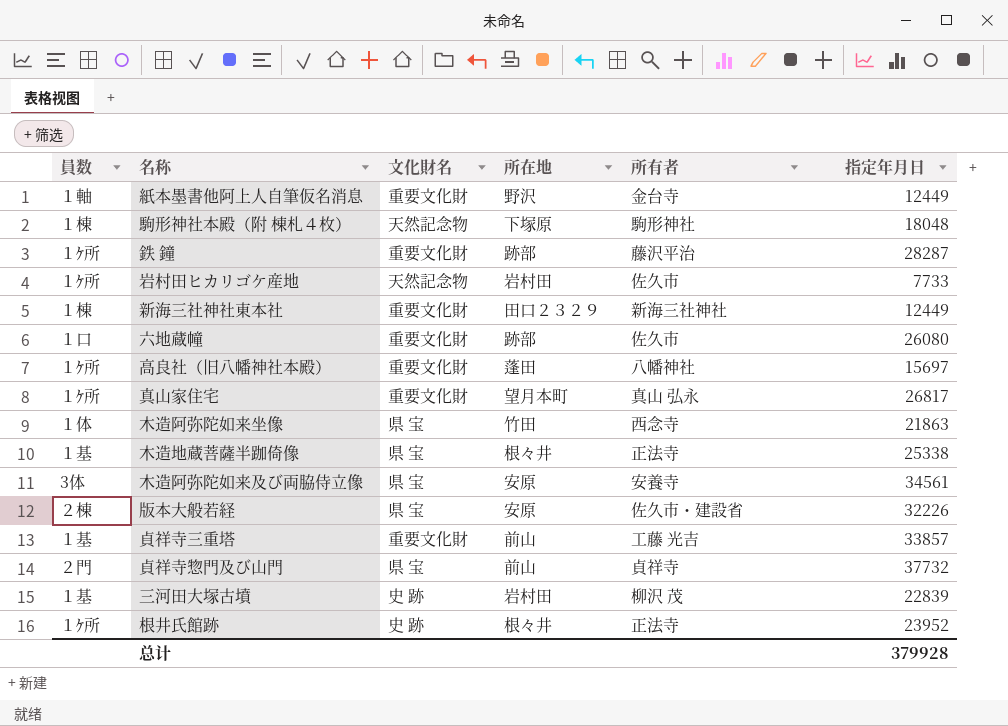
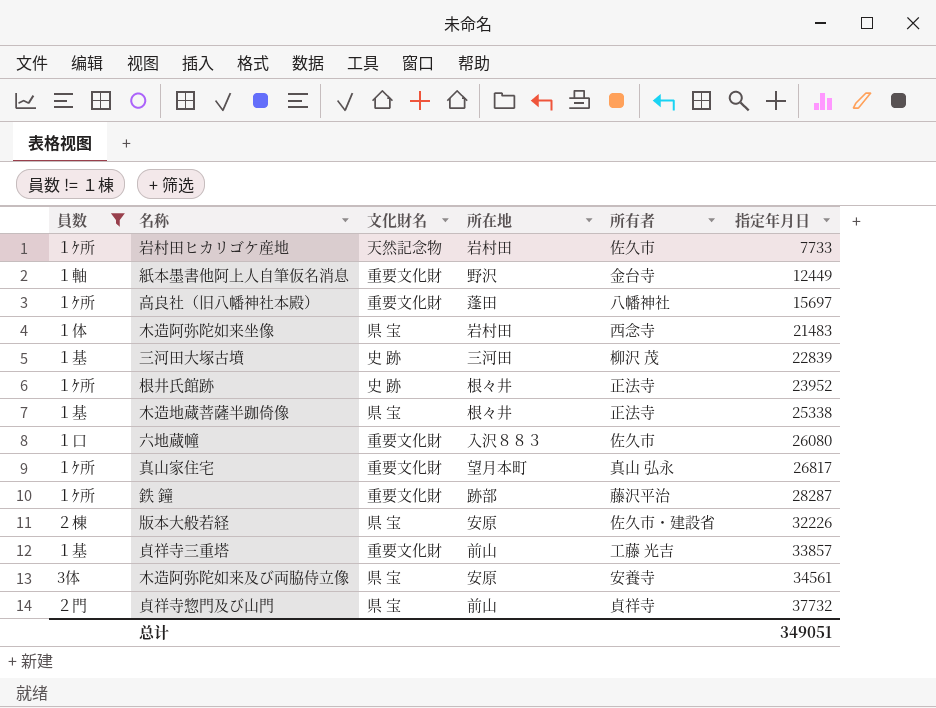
filter: none -> 員数 != １棟
row order: none -> 指定年月日 ascending
木造阿弥陀如来坐像 | 所在地: 竹田 -> 岩村田
木造阿弥陀如来坐像 | 指定年月日: 21863 -> 21483
三河田大塚古墳 | 所在地: 岩村田 -> 三河田
六地蔵幢 | 所在地: 跡部 -> 入沢８８３
总计 | 指定年月日: 379928 -> 349051

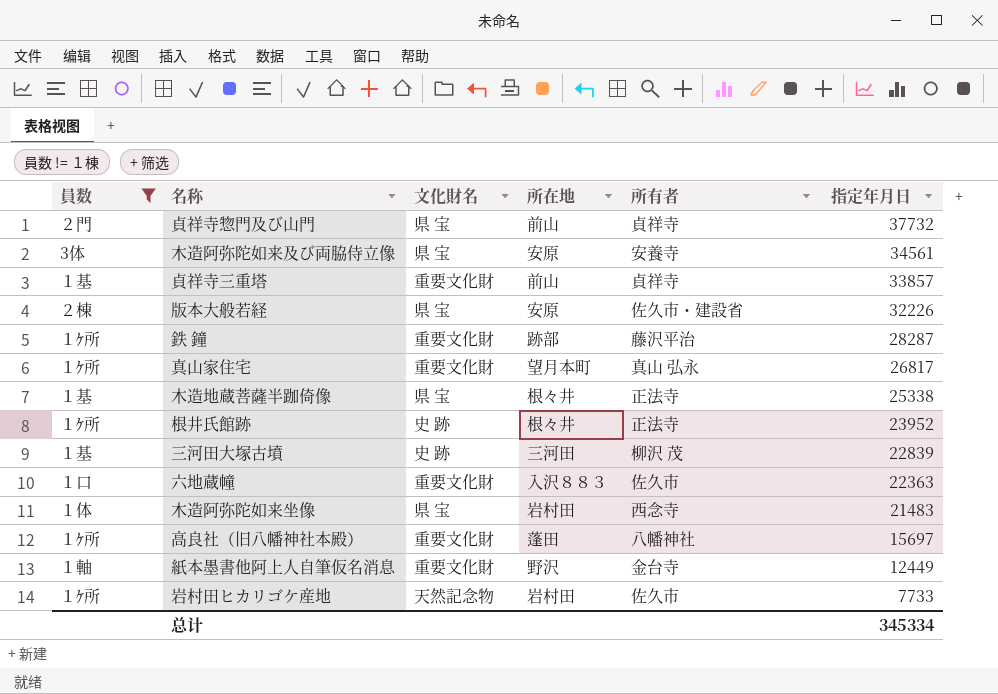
row order: 指定年月日 ascending -> 指定年月日 descending
貞祥寺三重塔 | 所有者: 工藤 光吉 -> 貞祥寺
六地蔵幢 | 指定年月日: 26080 -> 22363
总计 | 指定年月日: 349051 -> 345334

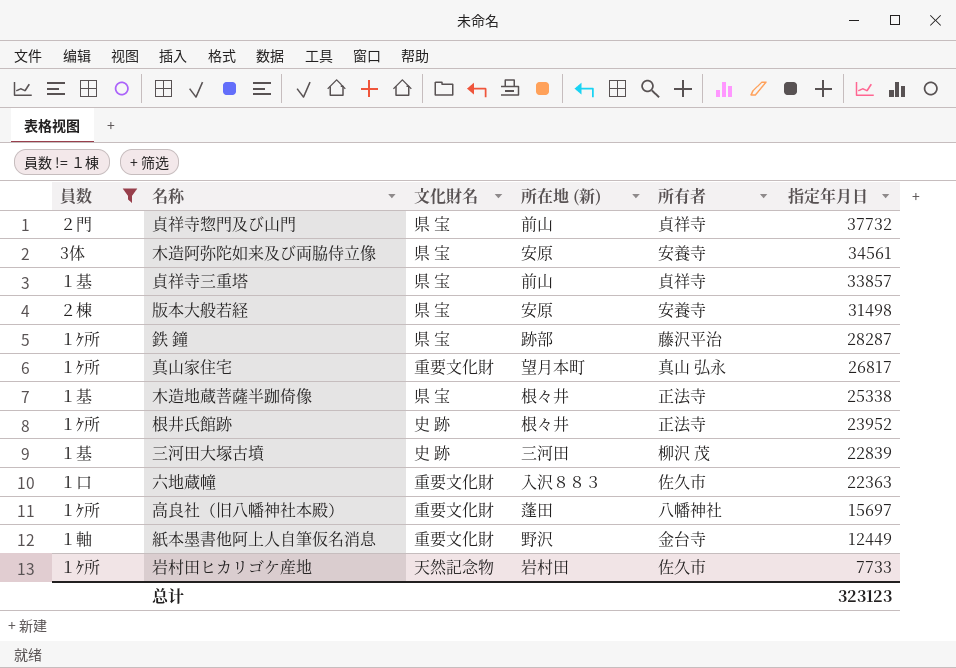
column name: 所在地 -> 所在地 (新)
row 木造阿弥陀如来坐像: １体 | 県 宝 | 岩村田 | 西念寺 | 21483 -> none
貞祥寺三重塔 | 文化財名: 重要文化財 -> 県 宝
版本大般若経 | 所有者: 佐久市・建設省 -> 安養寺
版本大般若経 | 指定年月日: 32226 -> 31498
鉄 鐘 | 文化財名: 重要文化財 -> 県 宝
总计 | 指定年月日: 345334 -> 323123

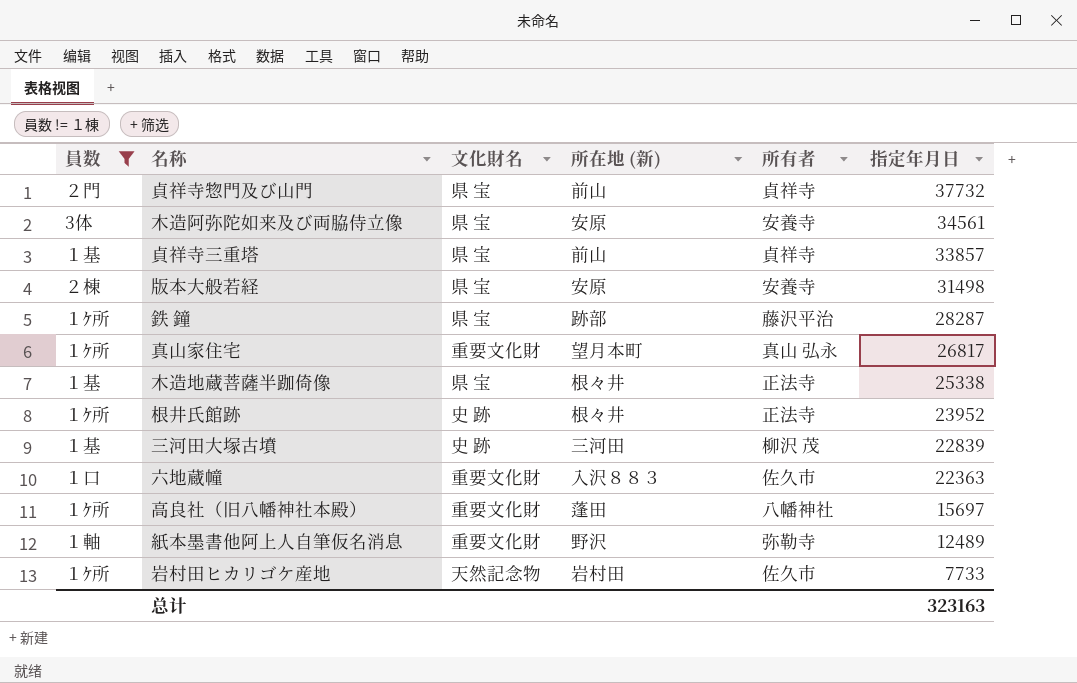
紙本墨書他阿上人自筆仮名消息 | 所有者: 金台寺 -> 弥勒寺
紙本墨書他阿上人自筆仮名消息 | 指定年月日: 12449 -> 12489
总计 | 指定年月日: 323123 -> 323163

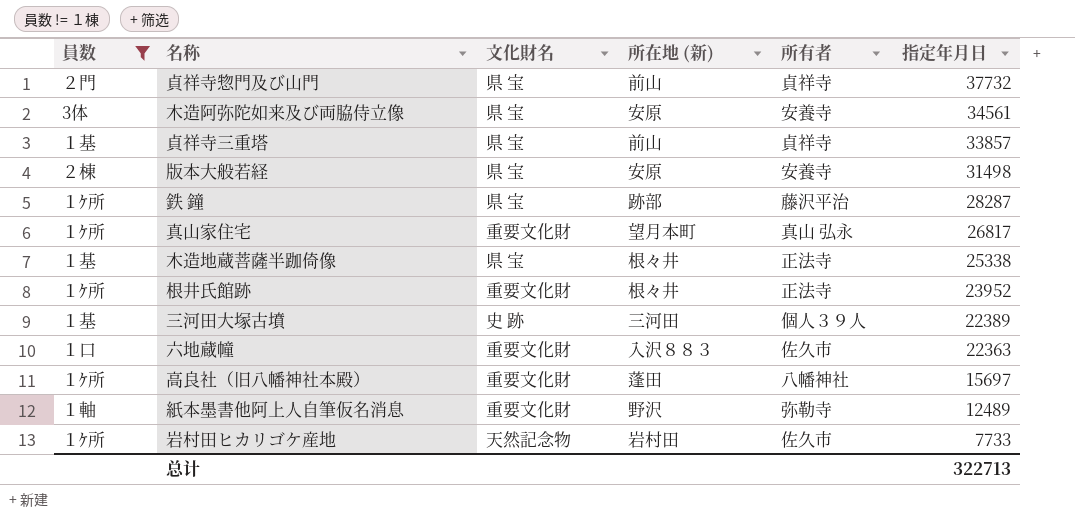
根井氏館跡 | 文化財名: 史 跡 -> 重要文化財
三河田大塚古墳 | 所有者: 柳沢 茂 -> 個人３９人
三河田大塚古墳 | 指定年月日: 22839 -> 22389
总计 | 指定年月日: 323163 -> 322713

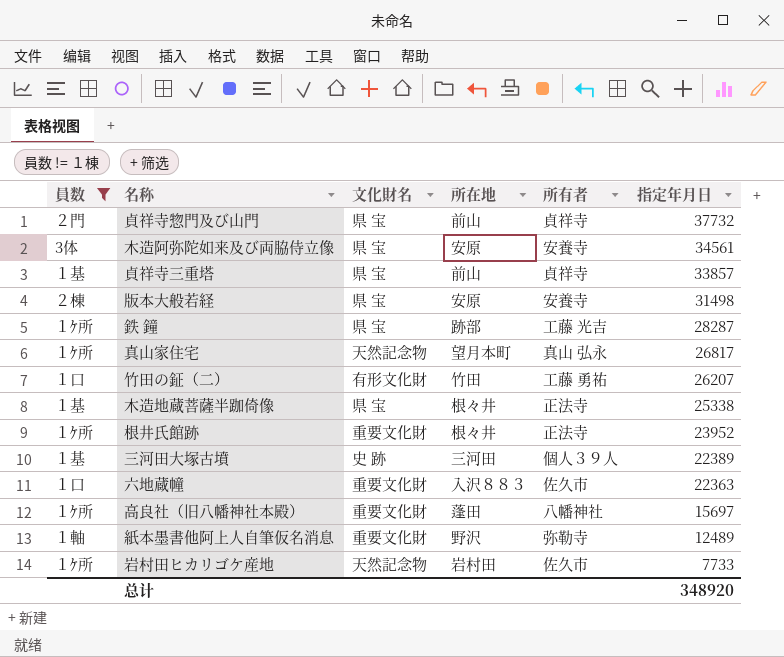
column name: 所在地 (新) -> 所在地
鉄 鐘 | 所有者: 藤沢平治 -> 工藤 光吉
真山家住宅 | 文化財名: 重要文化財 -> 天然記念物
row 竹田の鉦（二）: none -> １口 | 有形文化財 | 竹田 | 工藤 勇祐 | 26207
总计 | 指定年月日: 322713 -> 348920

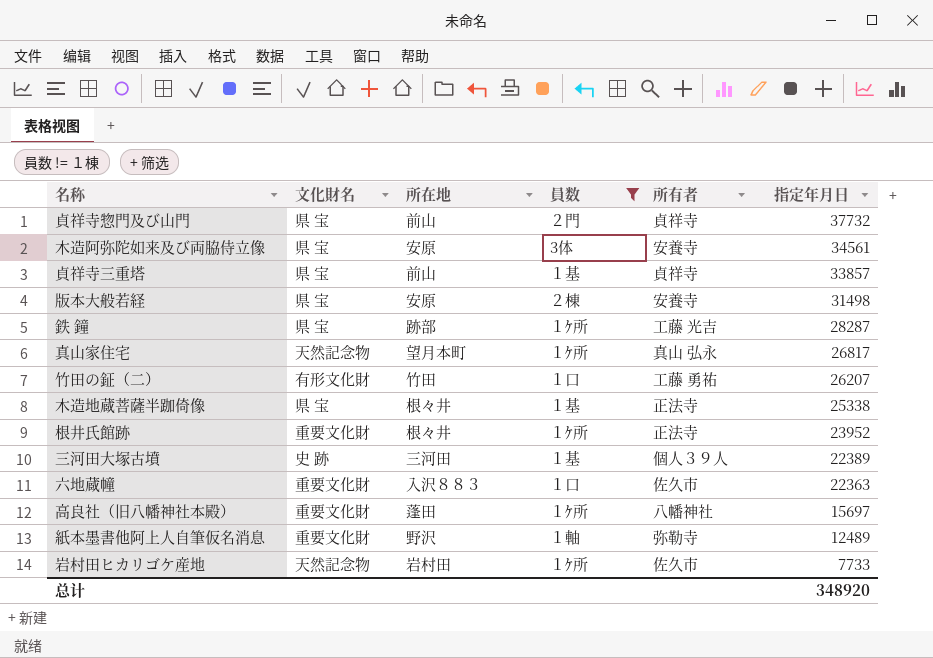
column 員数 | position: 1 -> 4

